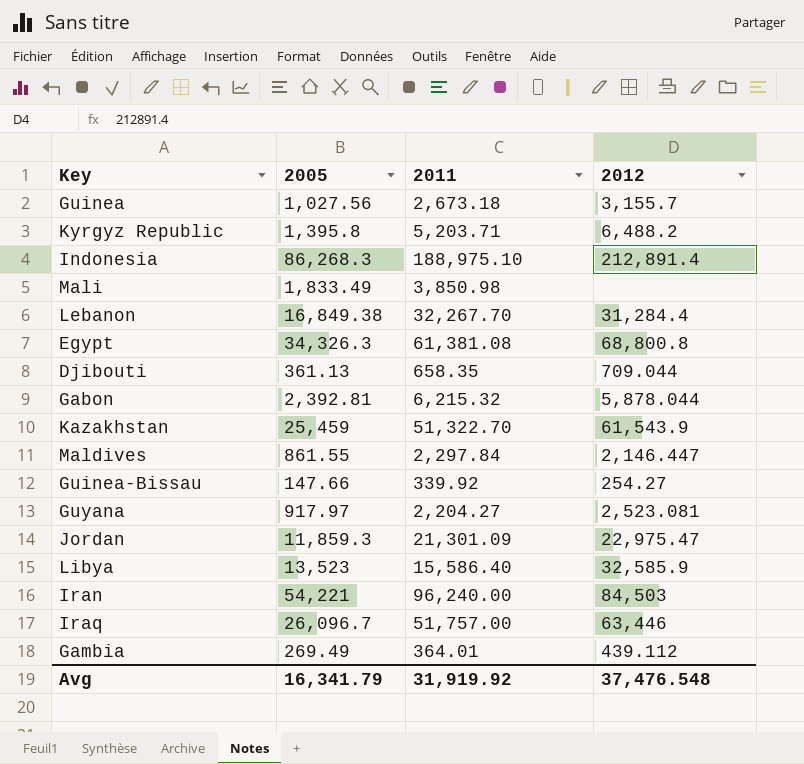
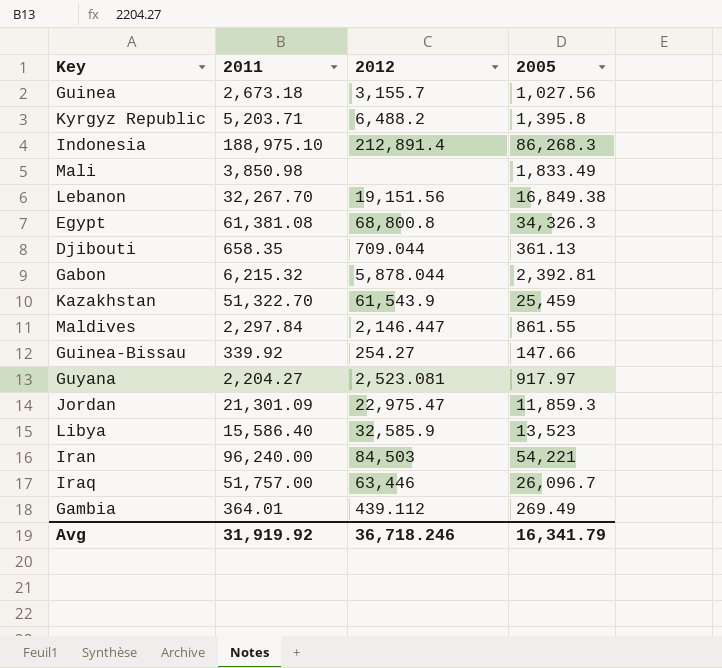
column 2005 | position: 2 -> 4
Lebanon | 2012: 31,284.4 -> 19,151.56
Avg | 2012: 37,476.548 -> 36,718.246

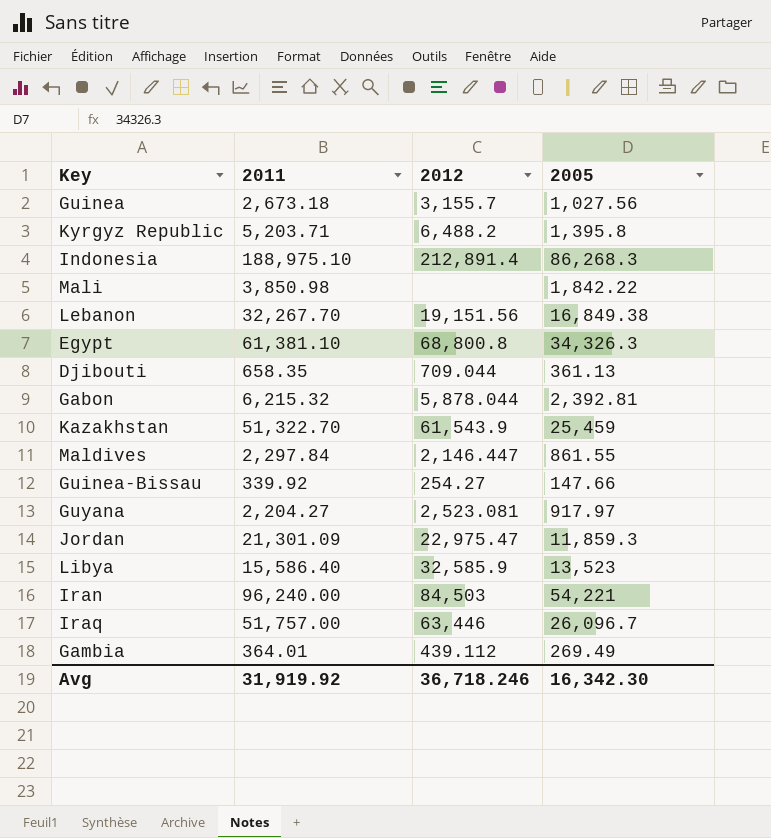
Mali | 2005: 1,833.49 -> 1,842.22
Egypt | 2011: 61,381.08 -> 61,381.10
Avg | 2005: 16,341.79 -> 16,342.30

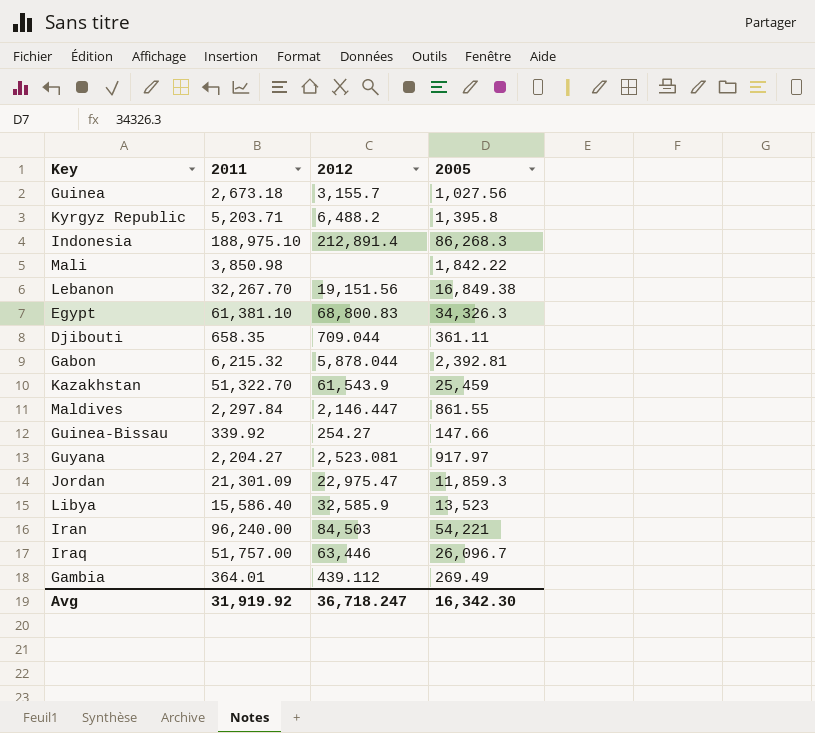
Egypt | 2012: 68,800.8 -> 68,800.83
Djibouti | 2005: 361.13 -> 361.11
Avg | 2012: 36,718.246 -> 36,718.247

